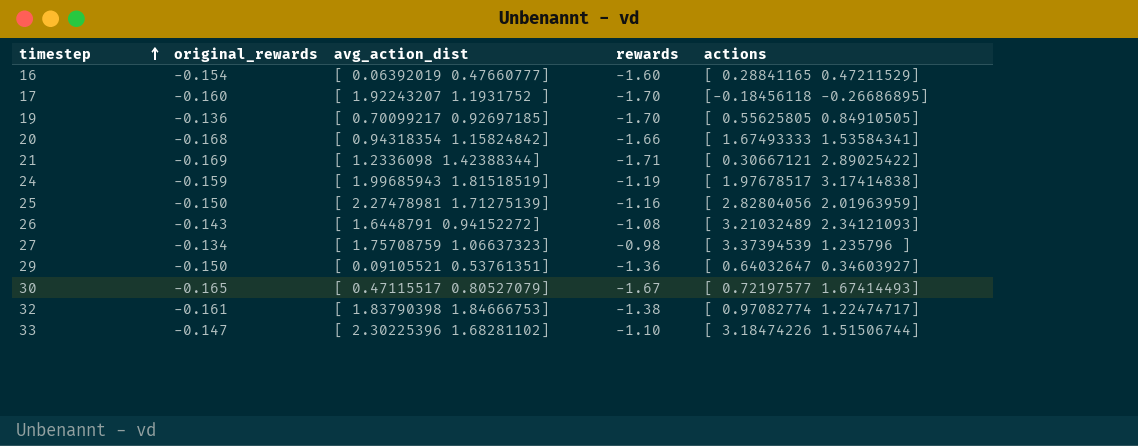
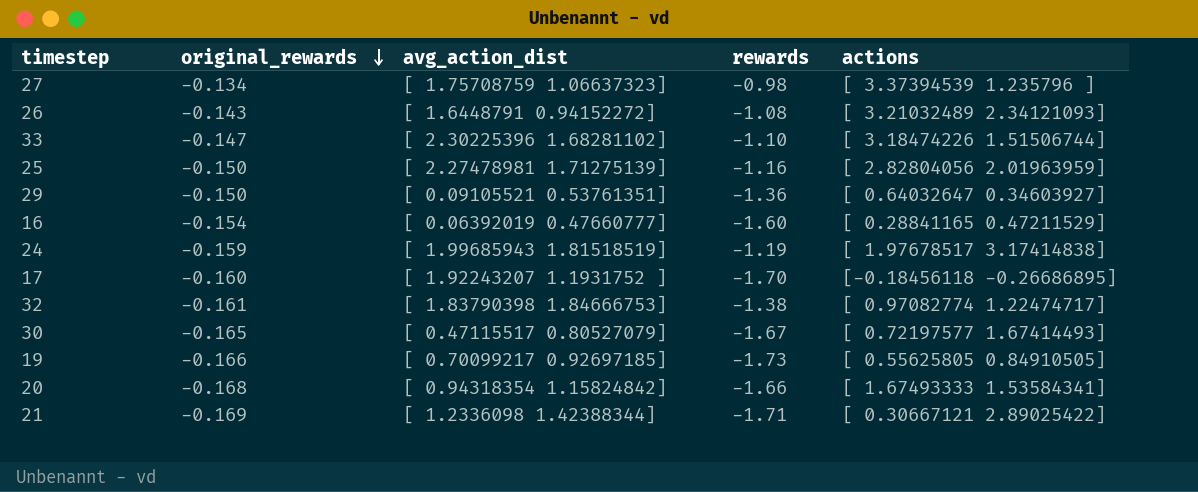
row order: timestep ascending -> original_rewards descending
19 | original_rewards: -0.136 -> -0.166
19 | rewards: -1.70 -> -1.73

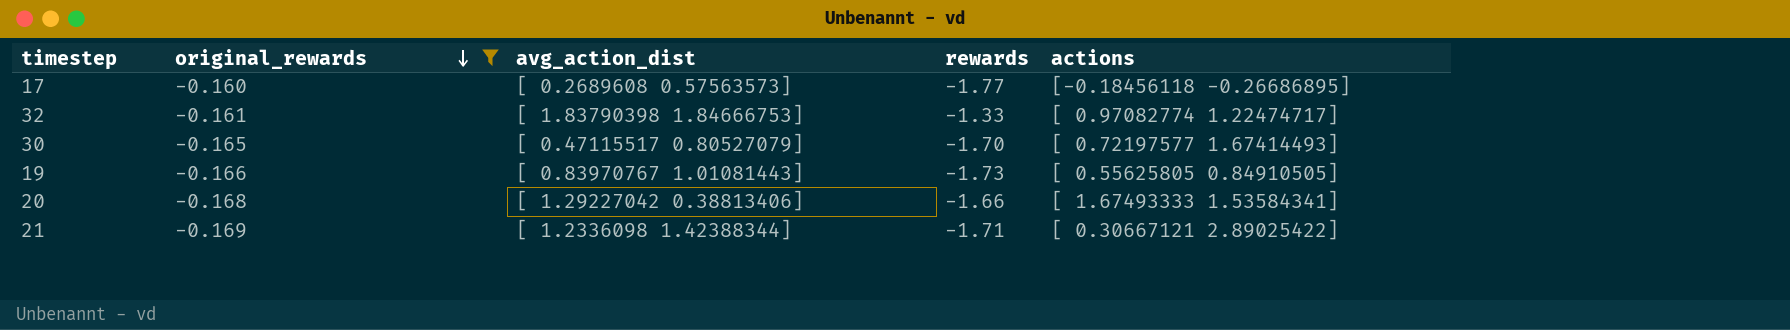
filter: none -> original_rewards <= -0.160
17 | avg_action_dist: [ 1.92243207 1.1931752 ] -> [ 0.2689608 0.57563573]
17 | rewards: -1.70 -> -1.77
32 | rewards: -1.38 -> -1.33
30 | rewards: -1.67 -> -1.70
19 | avg_action_dist: [ 0.70099217 0.92697185] -> [ 0.83970767 1.01081443]
20 | avg_action_dist: [ 0.94318354 1.15824842] -> [ 1.29227042 0.38813406]

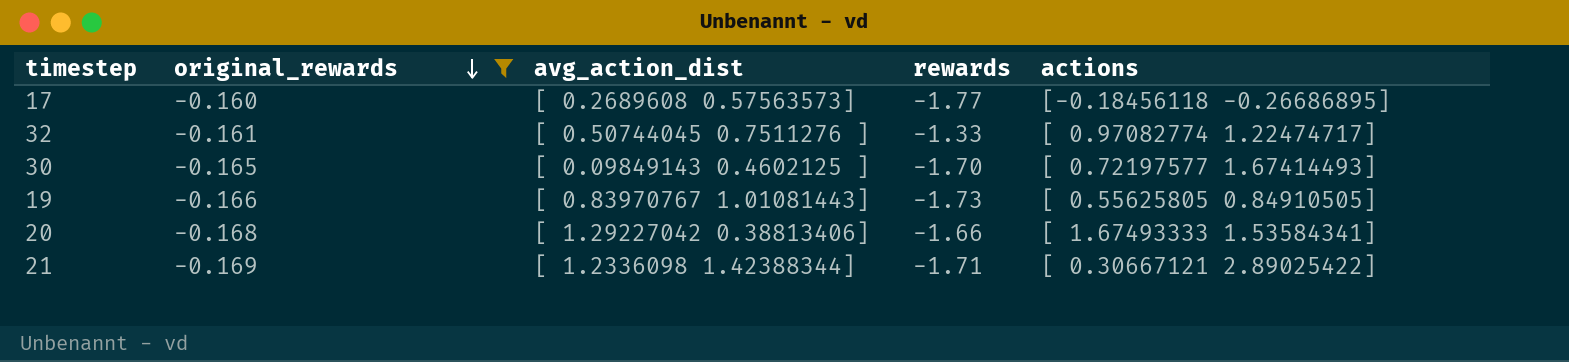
32 | avg_action_dist: [ 1.83790398 1.84666753] -> [ 0.50744045 0.7511276 ]
30 | avg_action_dist: [ 0.47115517 0.80527079] -> [ 0.09849143 0.4602125 ]

